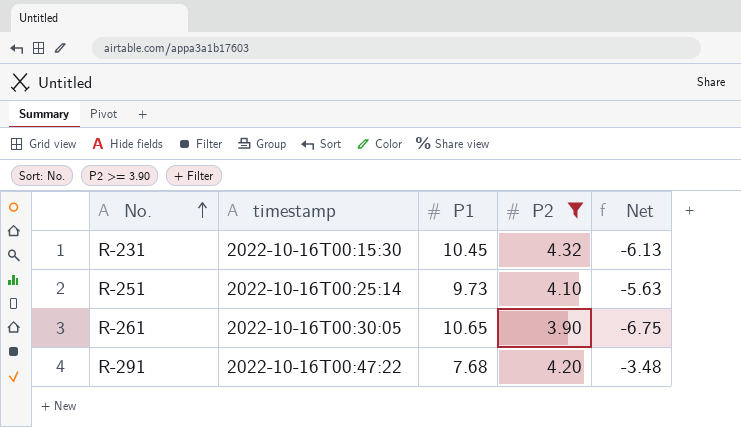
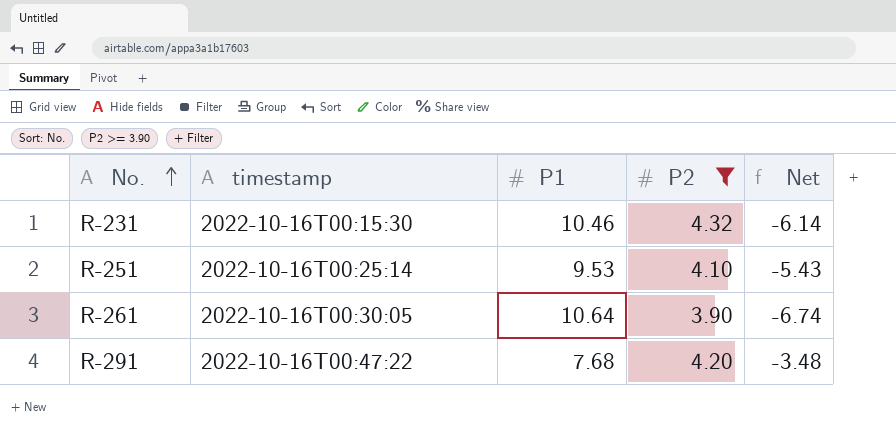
R-231 | P1: 10.45 -> 10.46
R-231 | Net: -6.13 -> -6.14
R-251 | P1: 9.73 -> 9.53
R-251 | Net: -5.63 -> -5.43
R-261 | P1: 10.65 -> 10.64
R-261 | Net: -6.75 -> -6.74

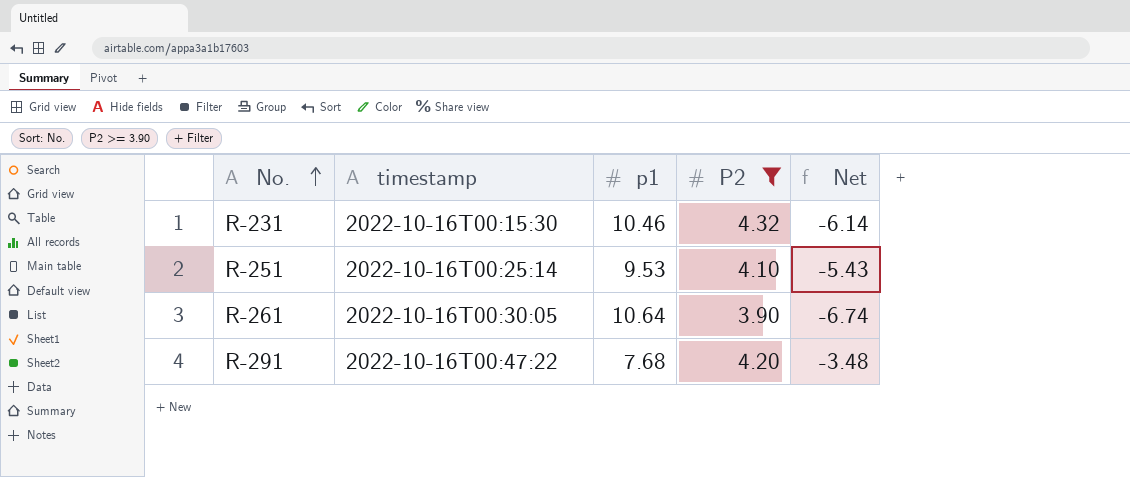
column name: P1 -> p1

